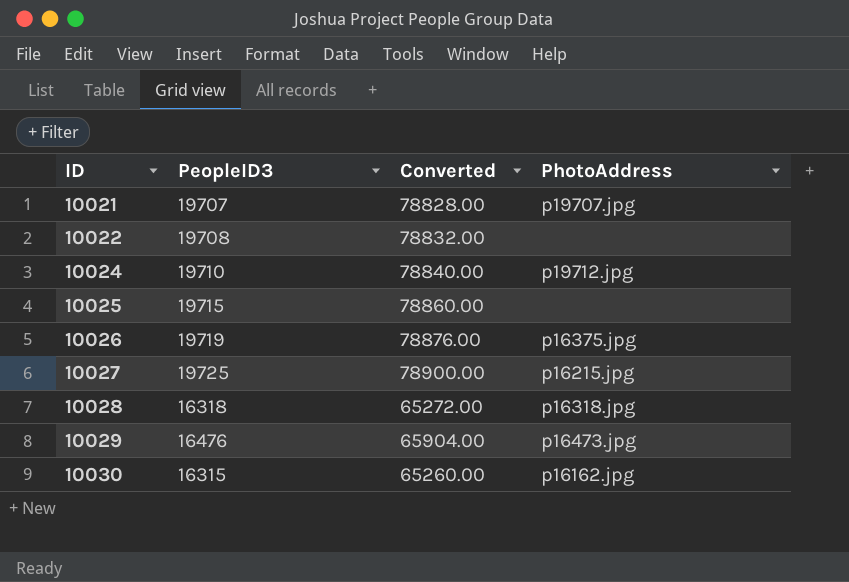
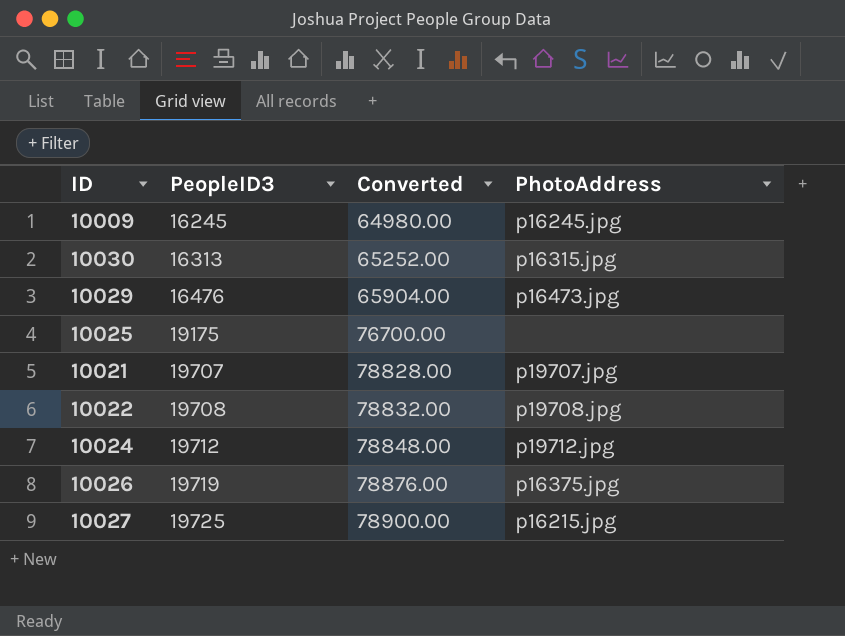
row order: ID ascending -> PeopleID3 ascending
row 10028: 16318 | 65272.00 | p16318.jpg -> none
row 10009: none -> 16245 | 64980.00 | p16245.jpg
10030 | PeopleID3: 16315 -> 16313
10030 | Converted: 65260.00 -> 65252.00
10030 | PhotoAddress: p16162.jpg -> p16315.jpg
10025 | PeopleID3: 19715 -> 19175
10025 | Converted: 78860.00 -> 76700.00
10022 | PhotoAddress: none -> p19708.jpg
10024 | PeopleID3: 19710 -> 19712
10024 | Converted: 78840.00 -> 78848.00

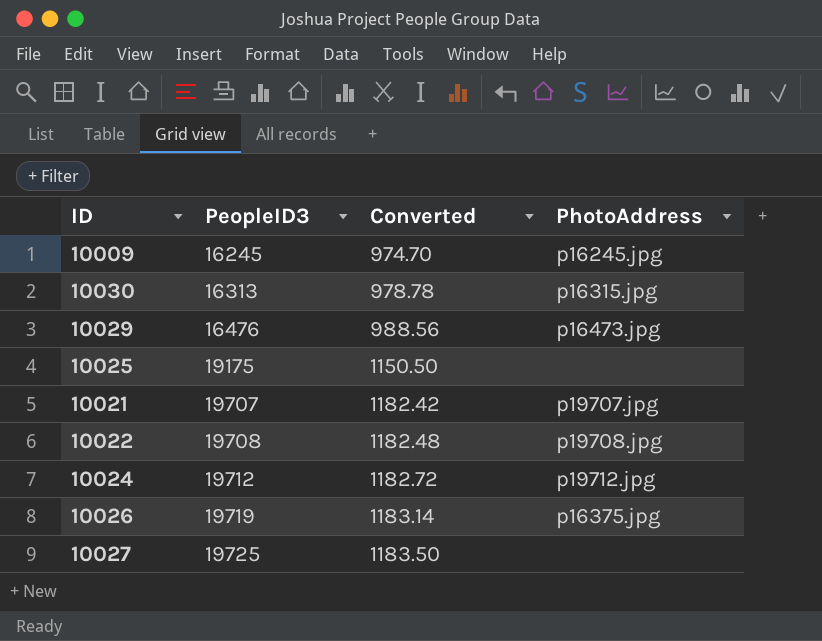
column Converted | formula: [PeopleID3] * 4 -> [PeopleID3] * 0.06
10027 | PhotoAddress: p16215.jpg -> none

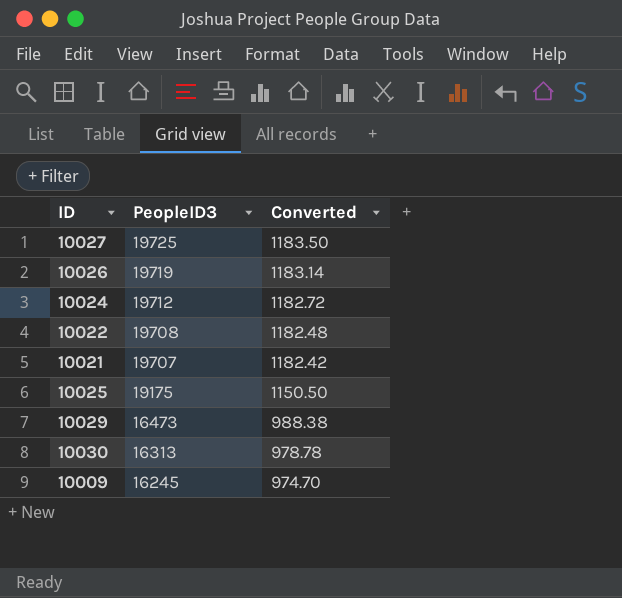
row order: PeopleID3 ascending -> PeopleID3 descending
column PhotoAddress | position: 4 -> none
10029 | PeopleID3: 16476 -> 16473
10029 | Converted: 988.56 -> 988.38

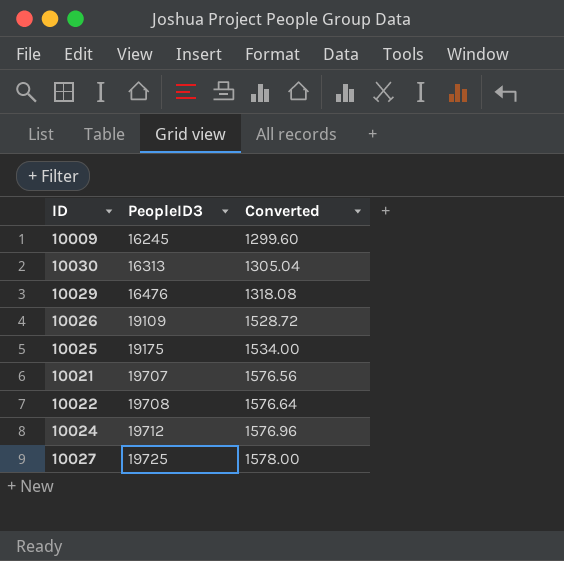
row order: PeopleID3 descending -> PeopleID3 ascending
column Converted | formula: [PeopleID3] * 0.06 -> [PeopleID3] * 0.08
10029 | PeopleID3: 16473 -> 16476
10026 | PeopleID3: 19719 -> 19109

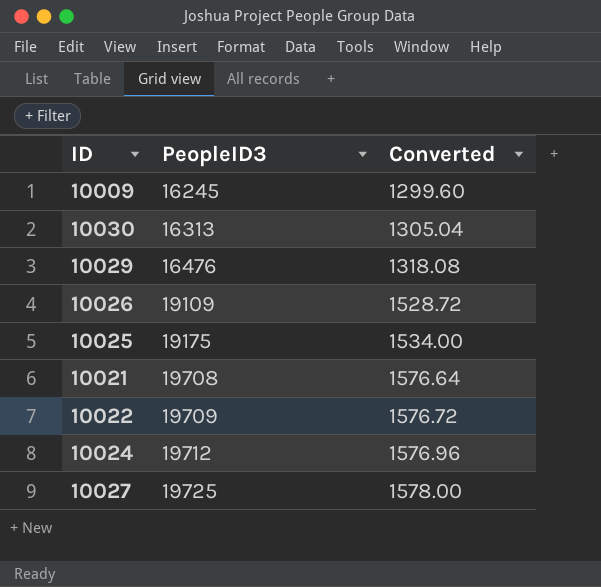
10021 | PeopleID3: 19707 -> 19708
10021 | Converted: 1576.56 -> 1576.64
10022 | PeopleID3: 19708 -> 19709
10022 | Converted: 1576.64 -> 1576.72

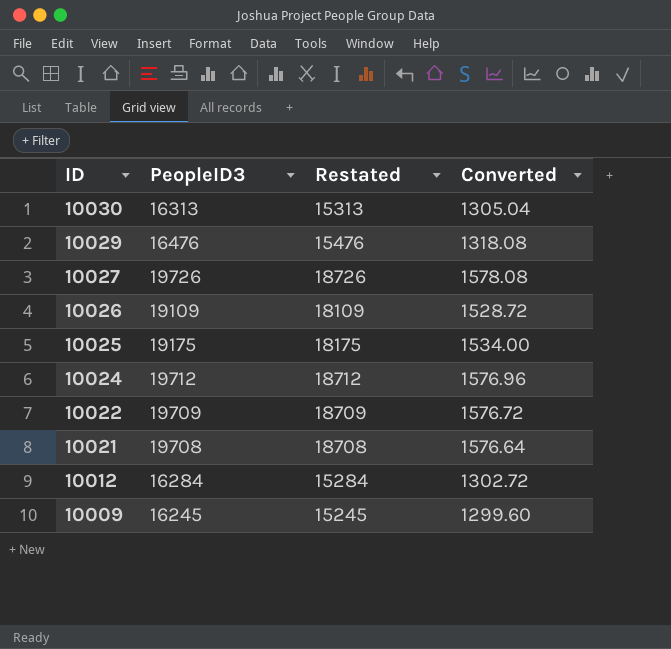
row order: PeopleID3 ascending -> ID descending
column Restated | formula: none -> [PeopleID3] - 1000
10027 | PeopleID3: 19725 -> 19726
10027 | Converted: 1578.00 -> 1578.08
row 10012: none -> 16284 | 15284 | 1302.72

